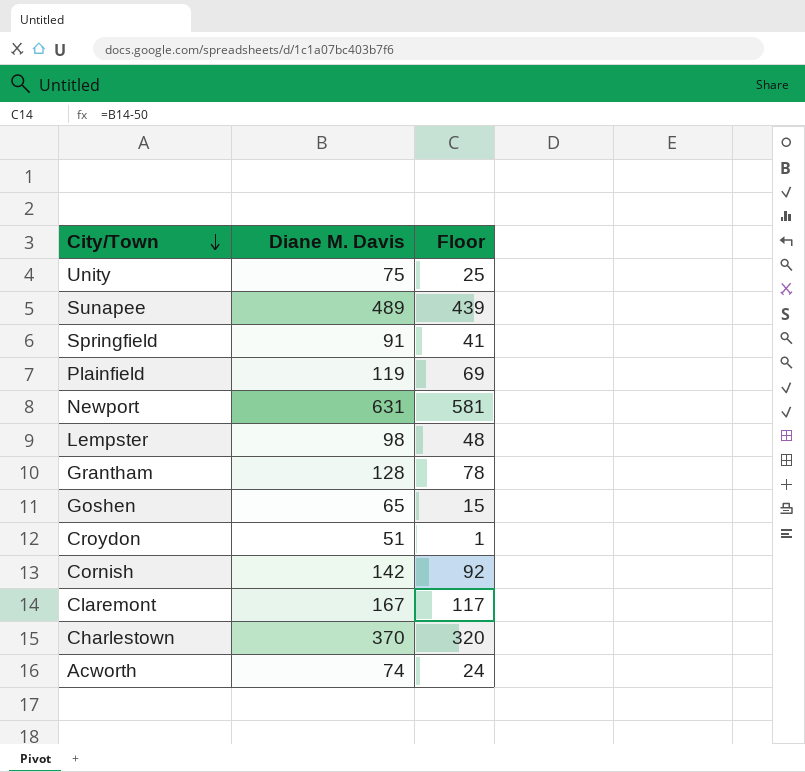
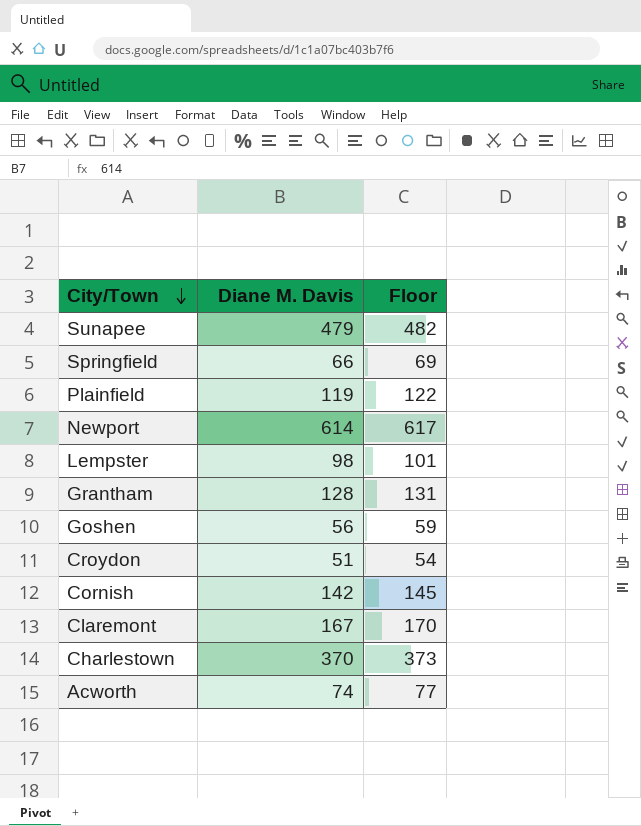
column Floor | formula: [Diane M. Davis] - 50 -> [Diane M. Davis] + 3
row Unity: 75 | 25 -> none
Sunapee | Diane M. Davis: 489 -> 479
Springfield | Diane M. Davis: 91 -> 66
Newport | Diane M. Davis: 631 -> 614
Goshen | Diane M. Davis: 65 -> 56

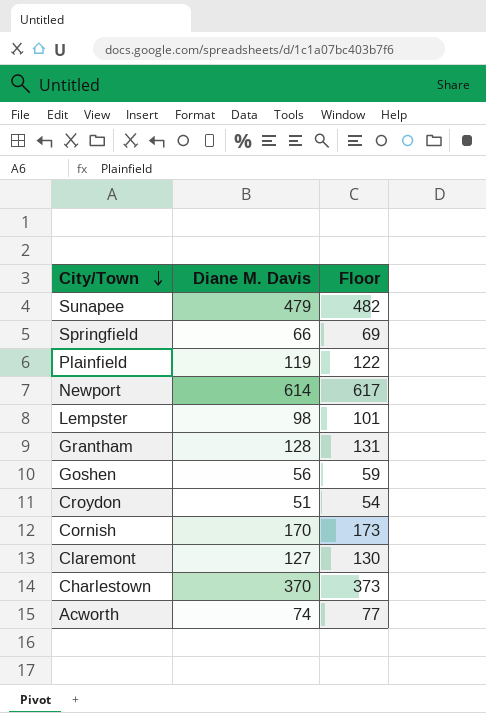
Cornish | Diane M. Davis: 142 -> 170
Cornish | Floor: 145 -> 173
Claremont | Diane M. Davis: 167 -> 127
Claremont | Floor: 170 -> 130

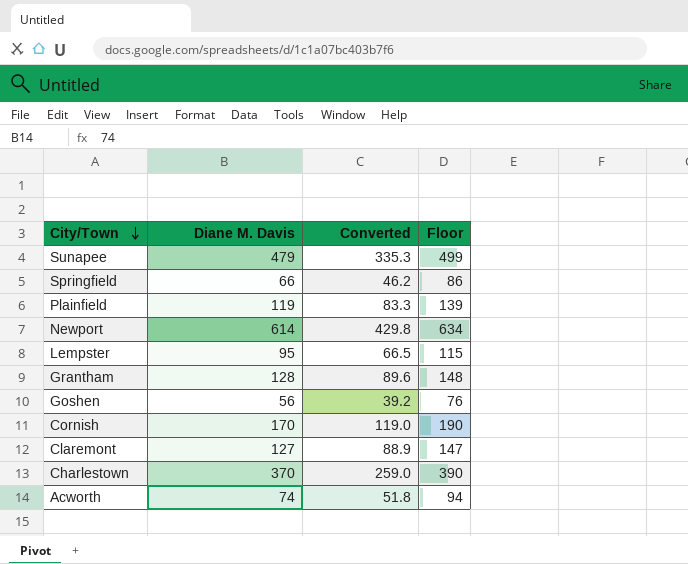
column Converted | formula: none -> [Diane M. Davis] * 0.7
column Floor | formula: [Diane M. Davis] + 3 -> [Diane M. Davis] + 20
row Croydon: 51 | 54 -> none
Lempster | Diane M. Davis: 98 -> 95

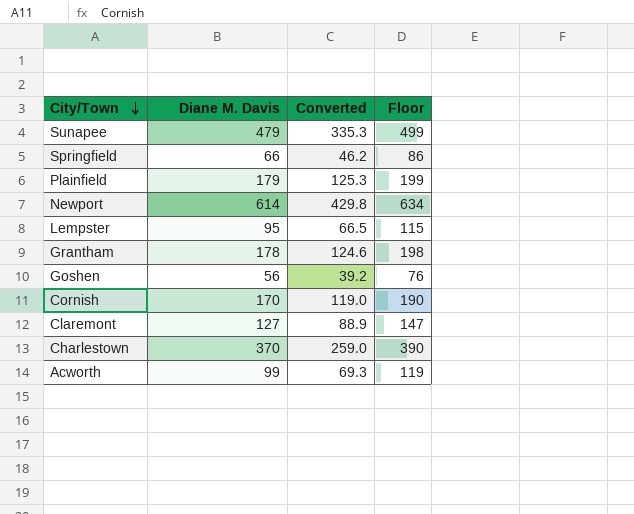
Plainfield | Diane M. Davis: 119 -> 179
Plainfield | Converted: 83.3 -> 125.3
Plainfield | Floor: 139 -> 199
Grantham | Diane M. Davis: 128 -> 178
Grantham | Converted: 89.6 -> 124.6
Grantham | Floor: 148 -> 198
Acworth | Diane M. Davis: 74 -> 99
Acworth | Converted: 51.8 -> 69.3
Acworth | Floor: 94 -> 119

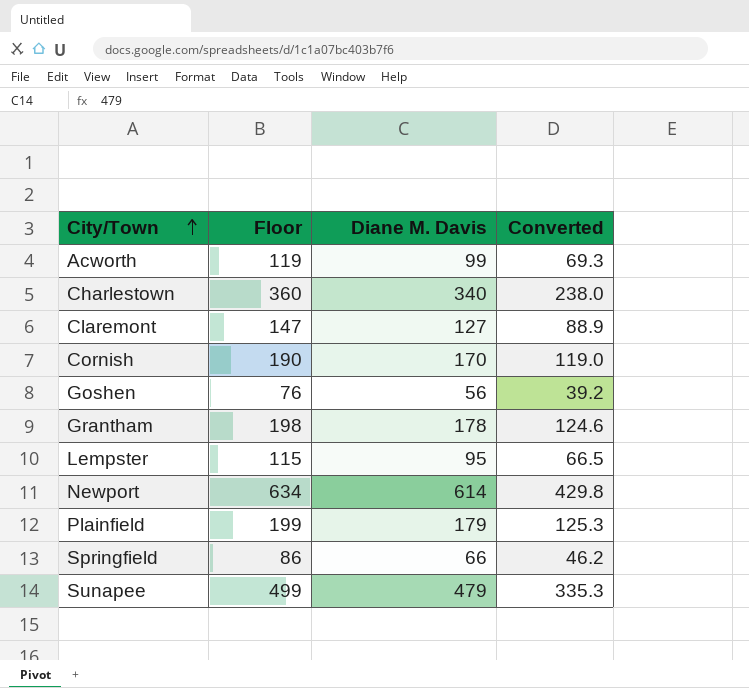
row order: City/Town descending -> City/Town ascending
column Floor | position: 4 -> 2
Charlestown | Floor: 390 -> 360
Charlestown | Diane M. Davis: 370 -> 340
Charlestown | Converted: 259.0 -> 238.0

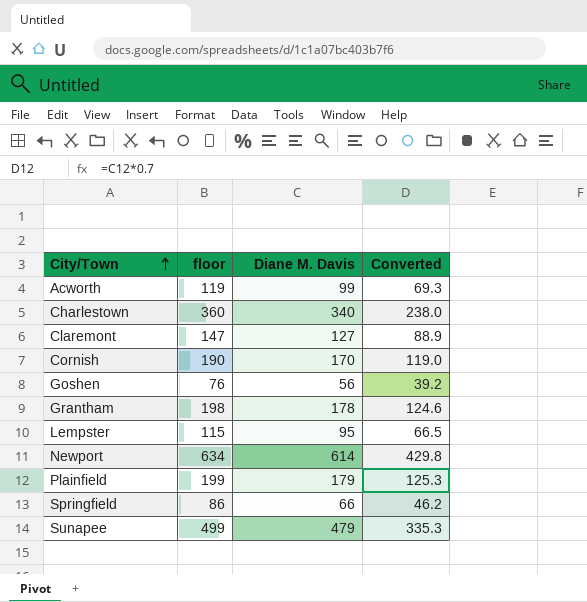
column name: Floor -> floor

